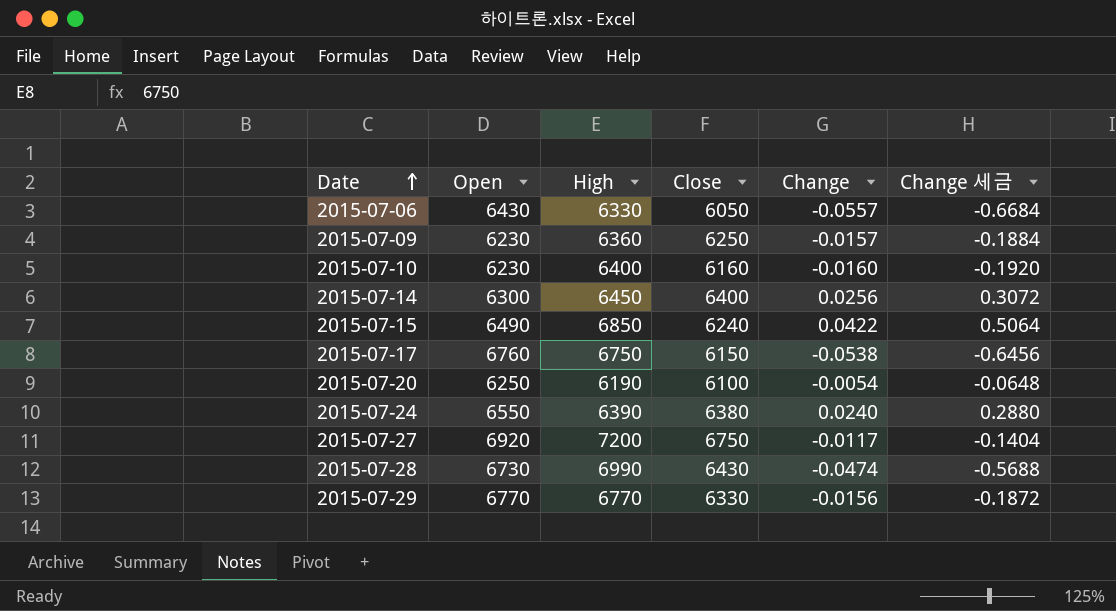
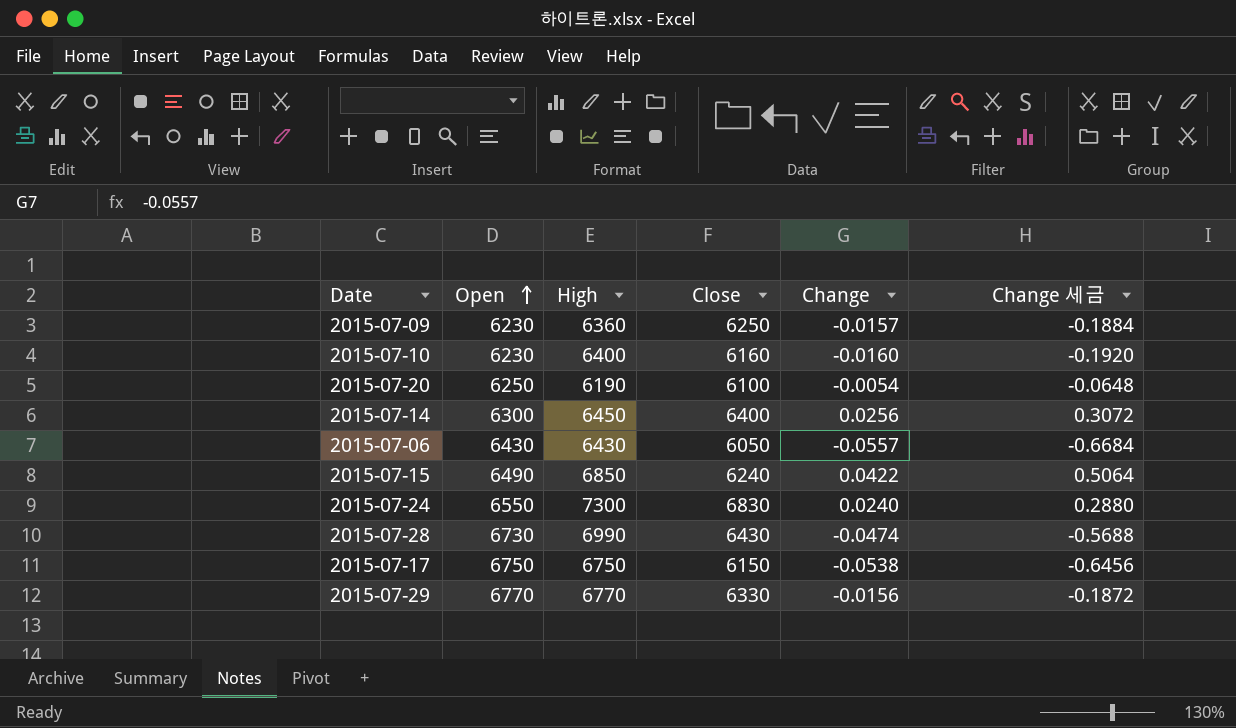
row order: Date ascending -> Open ascending
row 2015-07-27: 6920 | 7200 | 6750 | -0.0117 | -0.1404 -> none
2015-07-06 | High: 6330 -> 6430
2015-07-24 | High: 6390 -> 7300
2015-07-24 | Close: 6380 -> 6830
2015-07-17 | Open: 6760 -> 6750

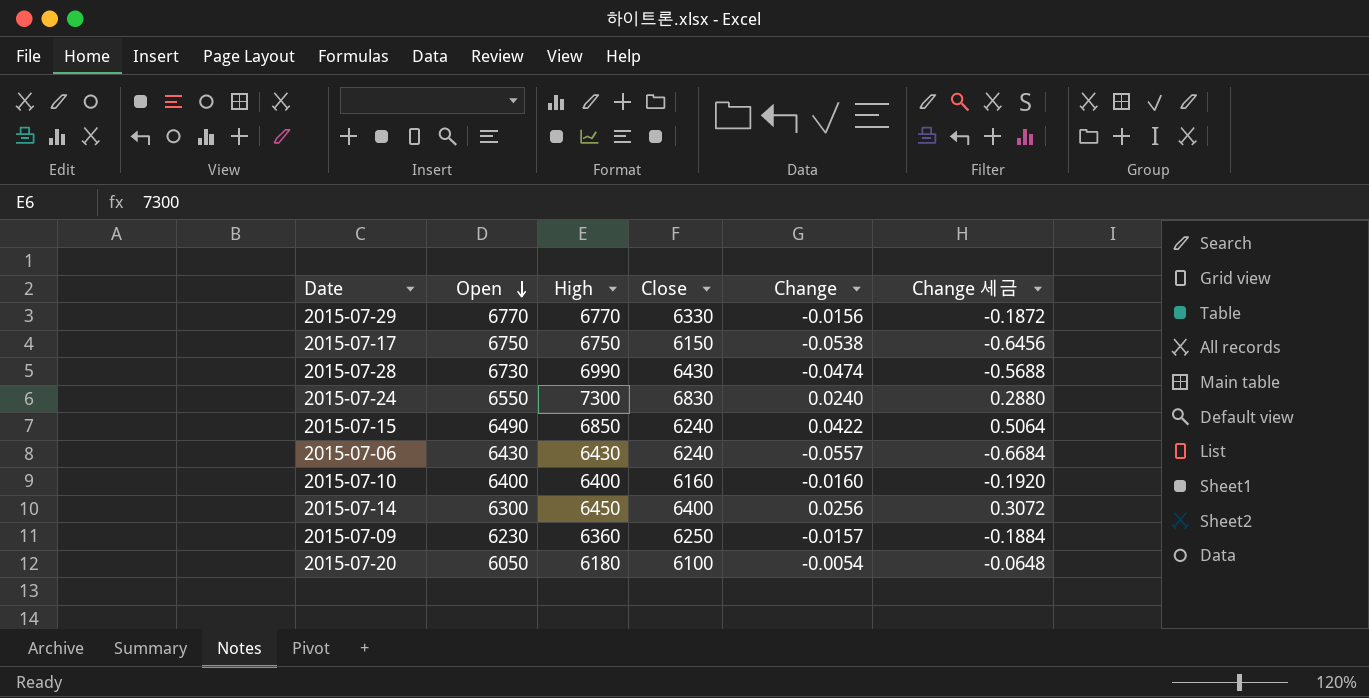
row order: Open ascending -> Open descending
2015-07-06 | Close: 6050 -> 6240
2015-07-10 | Open: 6230 -> 6400
2015-07-20 | Open: 6250 -> 6050
2015-07-20 | High: 6190 -> 6180

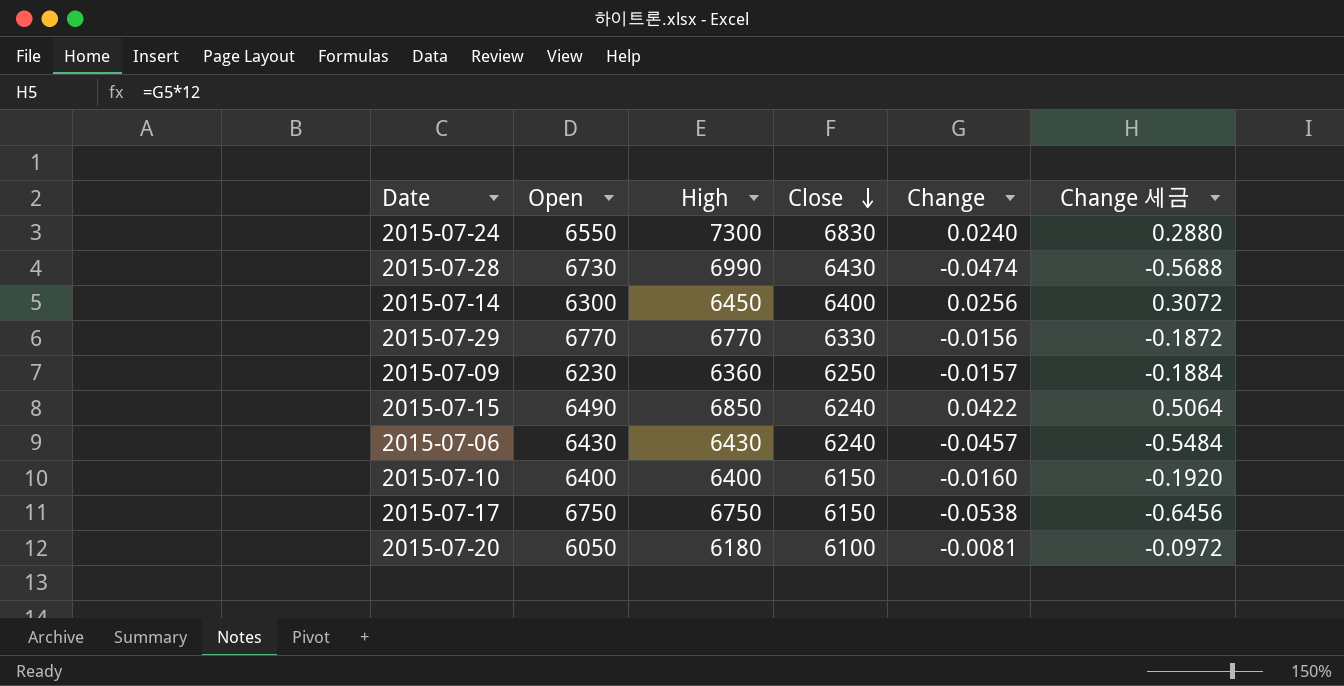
row order: Open descending -> Close descending
2015-07-06 | Change: -0.0557 -> -0.0457
2015-07-06 | Change 세금: -0.6684 -> -0.5484
2015-07-10 | Close: 6160 -> 6150
2015-07-20 | Change: -0.0054 -> -0.0081
2015-07-20 | Change 세금: -0.0648 -> -0.0972

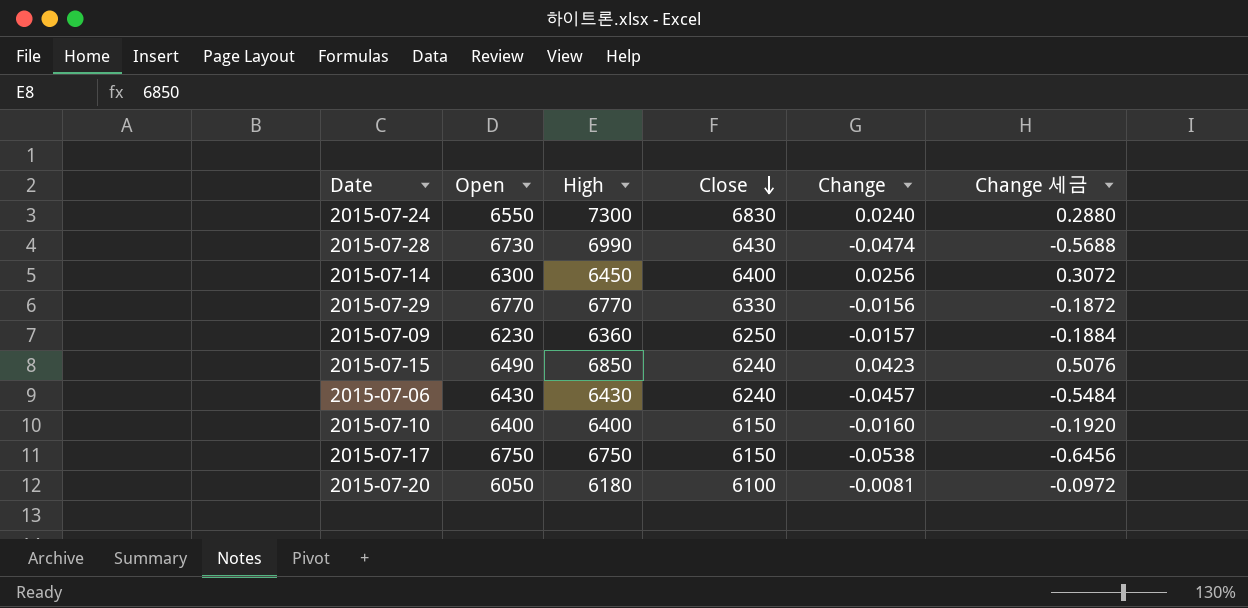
2015-07-15 | Change: 0.0422 -> 0.0423
2015-07-15 | Change 세금: 0.5064 -> 0.5076

